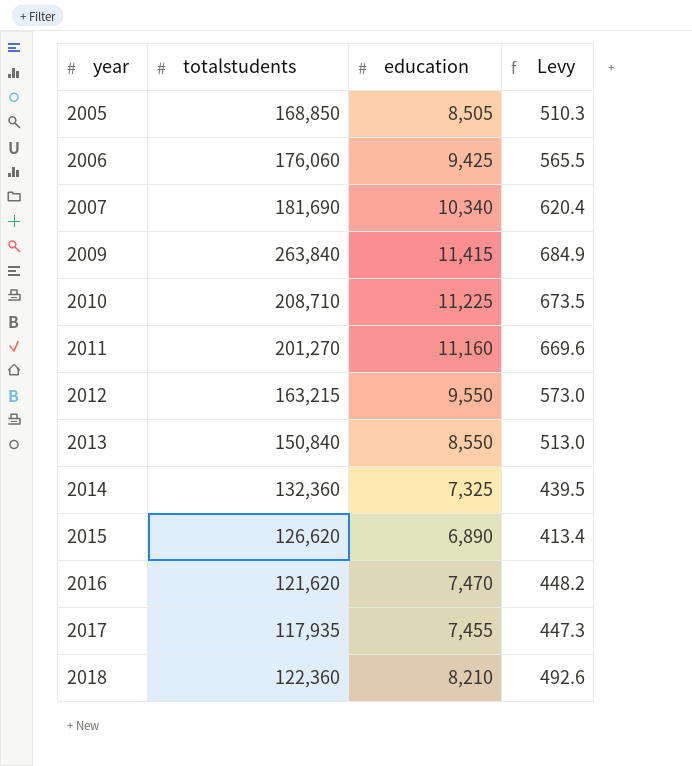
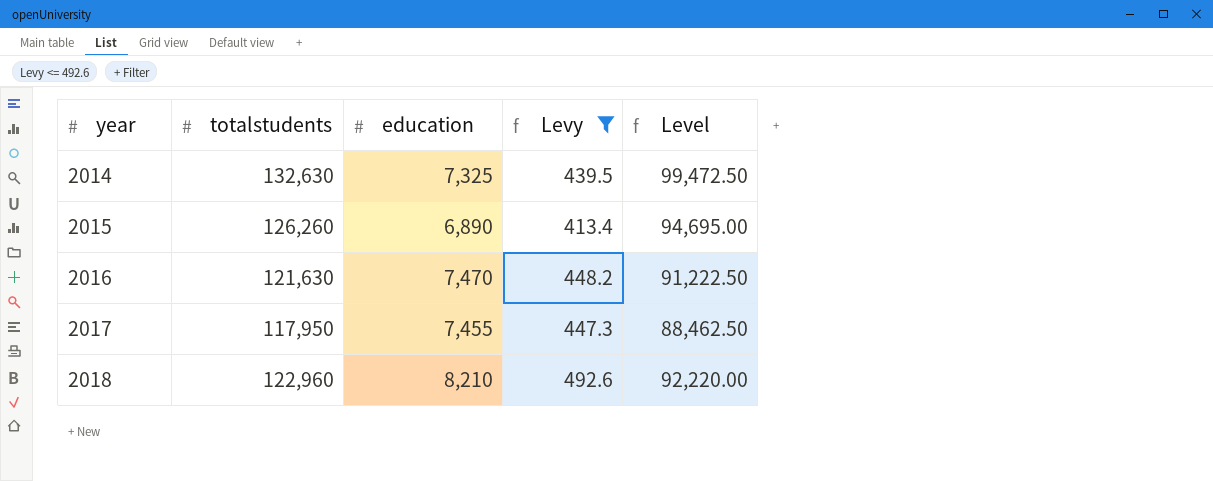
filter: none -> Levy <= 492.6
column Level | formula: none -> [totalstudents] * 0.75
2014 | totalstudents: 132,360 -> 132,630
2015 | totalstudents: 126,620 -> 126,260
2016 | totalstudents: 121,620 -> 121,630
2017 | totalstudents: 117,935 -> 117,950
2018 | totalstudents: 122,360 -> 122,960

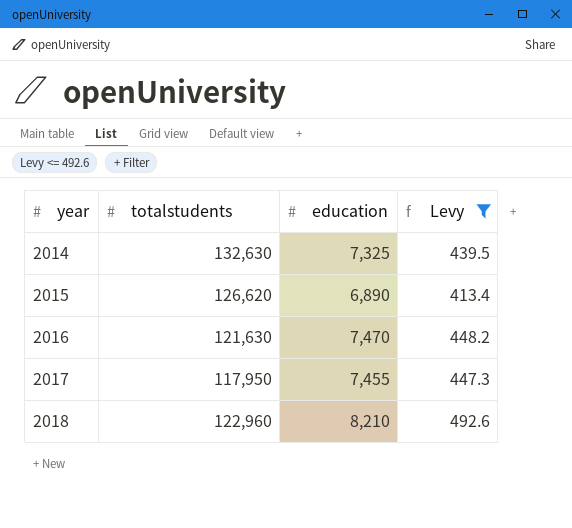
column Level | formula: [totalstudents] * 0.75 -> none
2015 | totalstudents: 126,260 -> 126,620

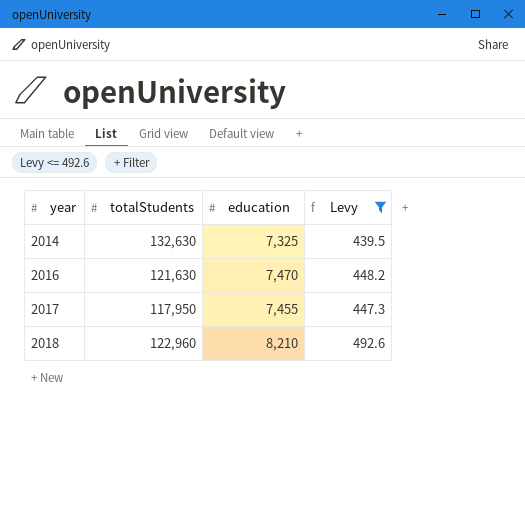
column name: totalstudents -> totalStudents
row 2015: 126,620 | 6,890 | 413.4 -> none

